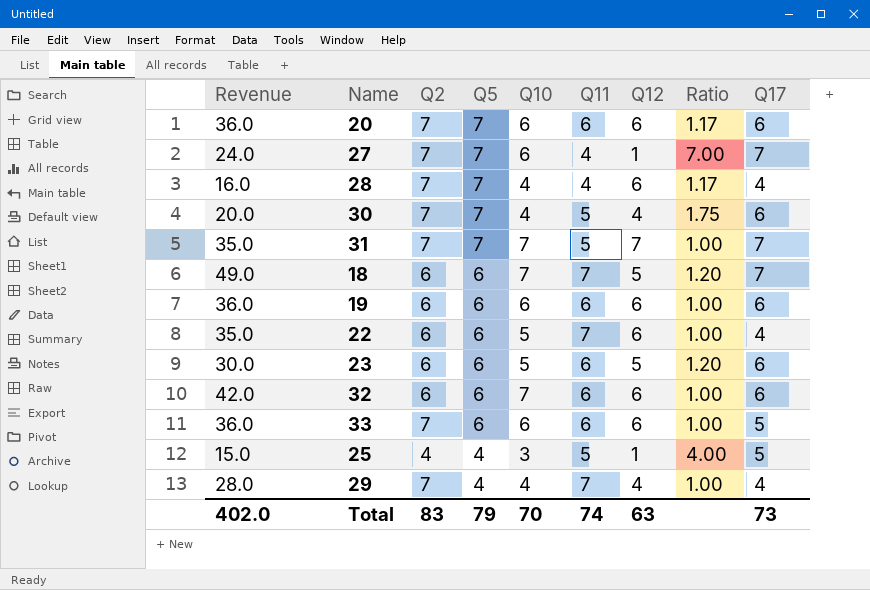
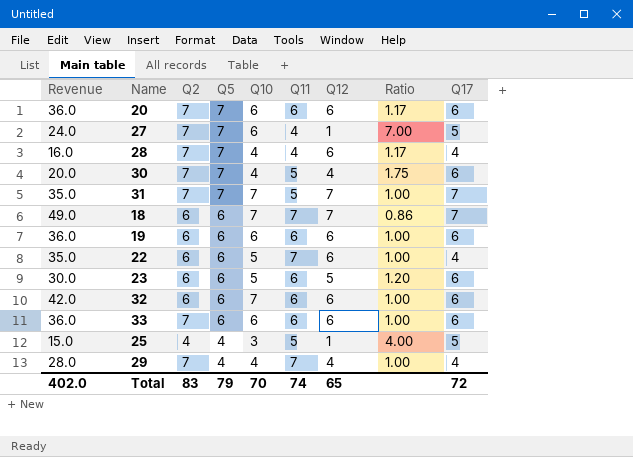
27 | Q17: 7 -> 5
18 | Q12: 5 -> 7
18 | Ratio: 1.20 -> 0.86
33 | Q17: 5 -> 6
Total | Q12: 63 -> 65
Total | Q17: 73 -> 72

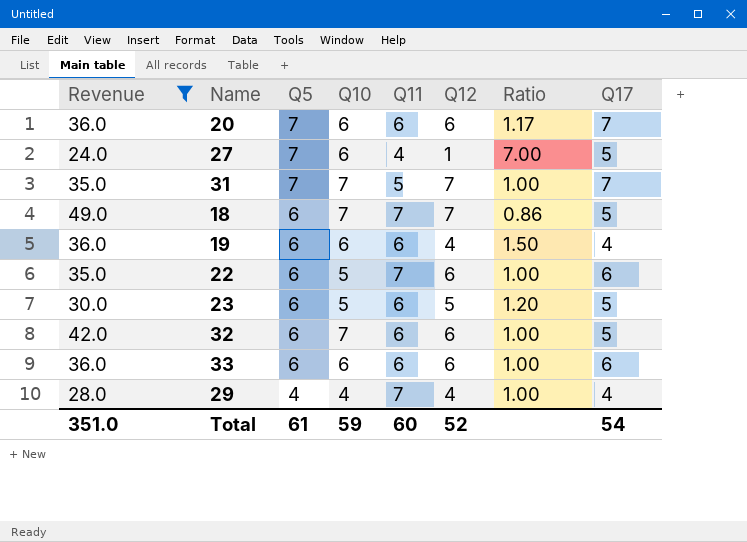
filter: none -> Revenue >= 24.0
column Q2 | position: 3 -> none
20 | Q17: 6 -> 7
18 | Q17: 7 -> 5
19 | Q12: 6 -> 4
19 | Ratio: 1.00 -> 1.50
19 | Q17: 6 -> 4
22 | Q17: 4 -> 6
23 | Q17: 6 -> 5
32 | Q17: 6 -> 5
Total | Revenue: 402.0 -> 351.0
Total | Q5: 79 -> 61
Total | Q10: 70 -> 59
Total | Q11: 74 -> 60
Total | Q12: 65 -> 52
Total | Q17: 72 -> 54

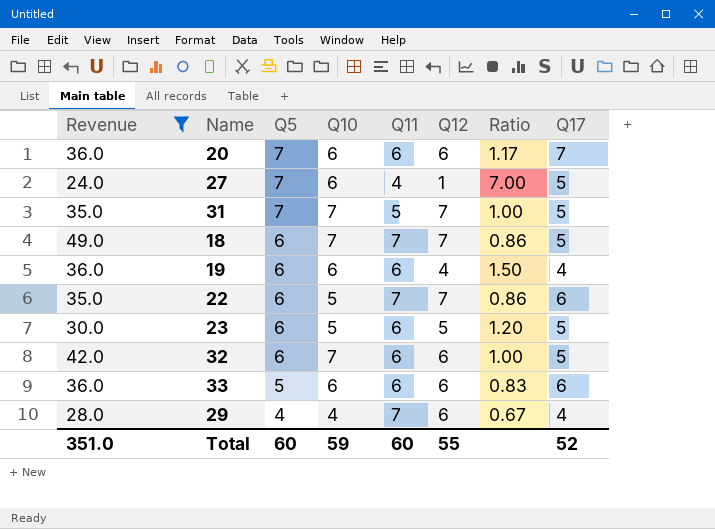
31 | Q17: 7 -> 5
22 | Q12: 6 -> 7
22 | Ratio: 1.00 -> 0.86
33 | Q5: 6 -> 5
33 | Ratio: 1.00 -> 0.83
29 | Q12: 4 -> 6
29 | Ratio: 1.00 -> 0.67
Total | Q5: 61 -> 60
Total | Q12: 52 -> 55
Total | Q17: 54 -> 52

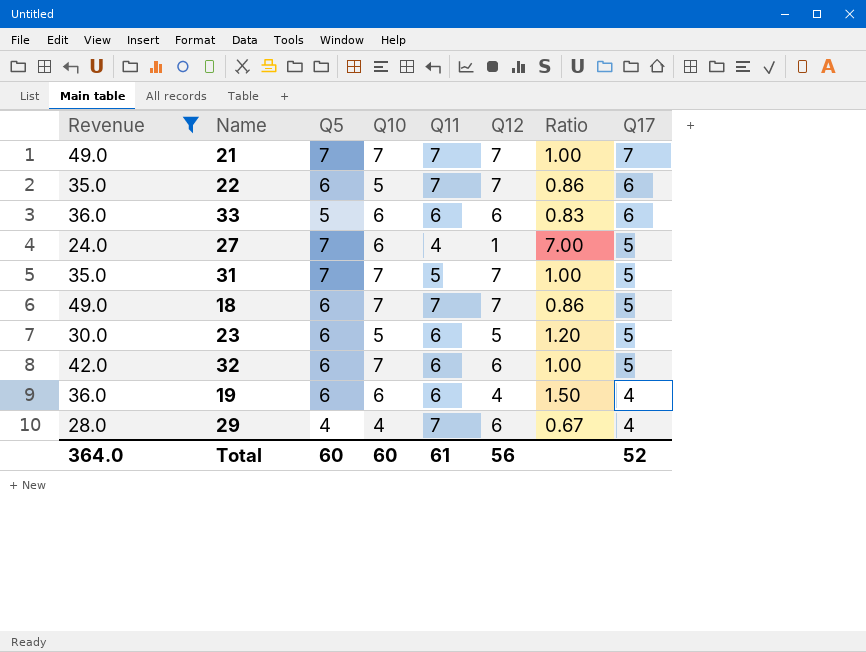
row order: Q5 descending -> Q17 descending
row 20: 36.0 | 7 | 6 | 6 | 6 | 1.17 | 7 -> none
row 21: none -> 49.0 | 7 | 7 | 7 | 7 | 1.00 | 7
Total | Revenue: 351.0 -> 364.0
Total | Q10: 59 -> 60
Total | Q11: 60 -> 61
Total | Q12: 55 -> 56

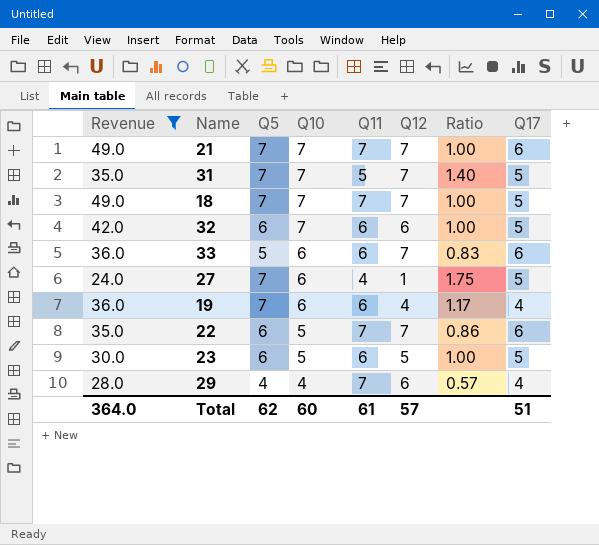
row order: Q17 descending -> Q10 descending
column Ratio | formula: [Q5] / [Q12] -> [Q5] / [Q11]
21 | Q17: 7 -> 6
18 | Q5: 6 -> 7
33 | Q12: 6 -> 7
19 | Q5: 6 -> 7
Total | Q5: 60 -> 62
Total | Q12: 56 -> 57
Total | Q17: 52 -> 51

